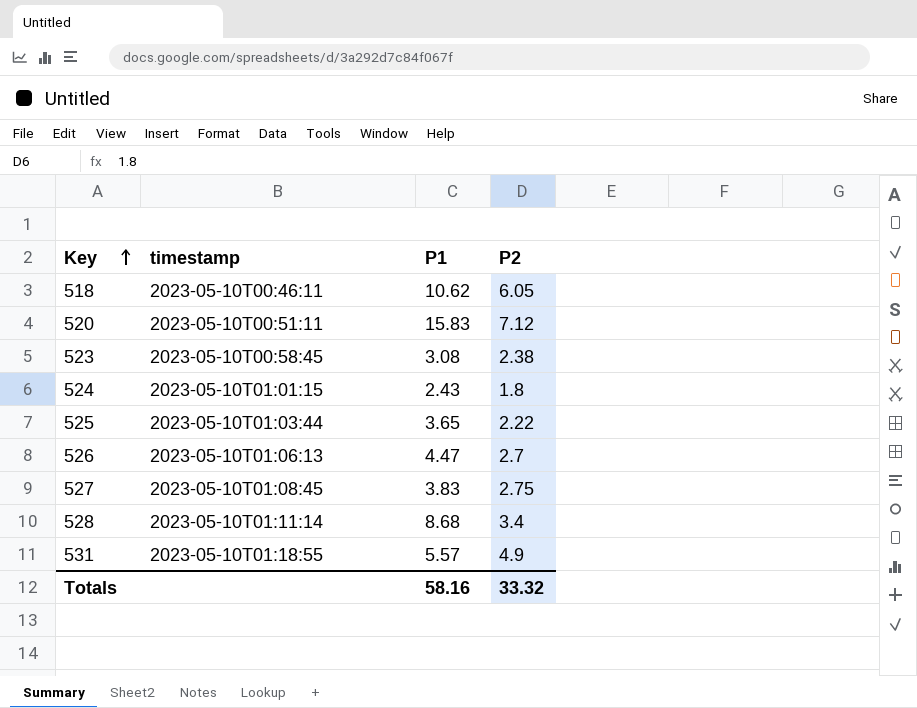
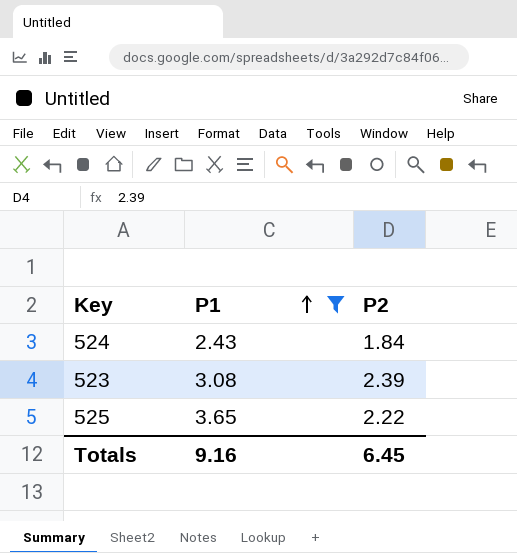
filter: none -> P1 <= 3.65
row order: Key ascending -> P1 ascending
column timestamp | position: 2 -> none
524 | P2: 1.8 -> 1.84
523 | P2: 2.38 -> 2.39
Totals | P1: 58.16 -> 9.16
Totals | P2: 33.32 -> 6.45

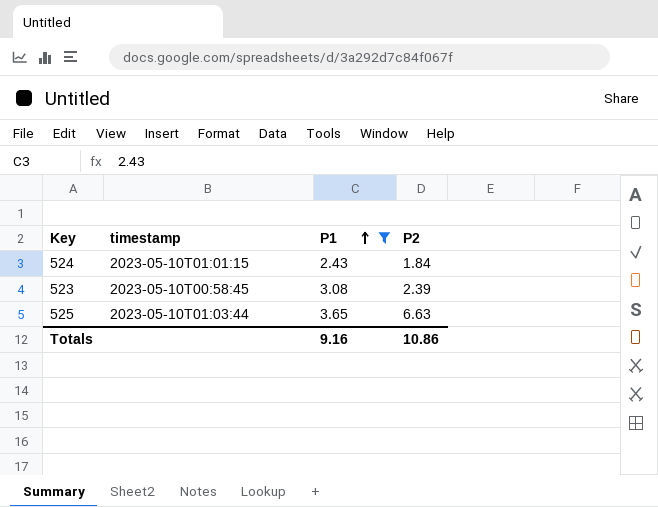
column timestamp | position: none -> 2
525 | P2: 2.22 -> 6.63
Totals | P2: 6.45 -> 10.86

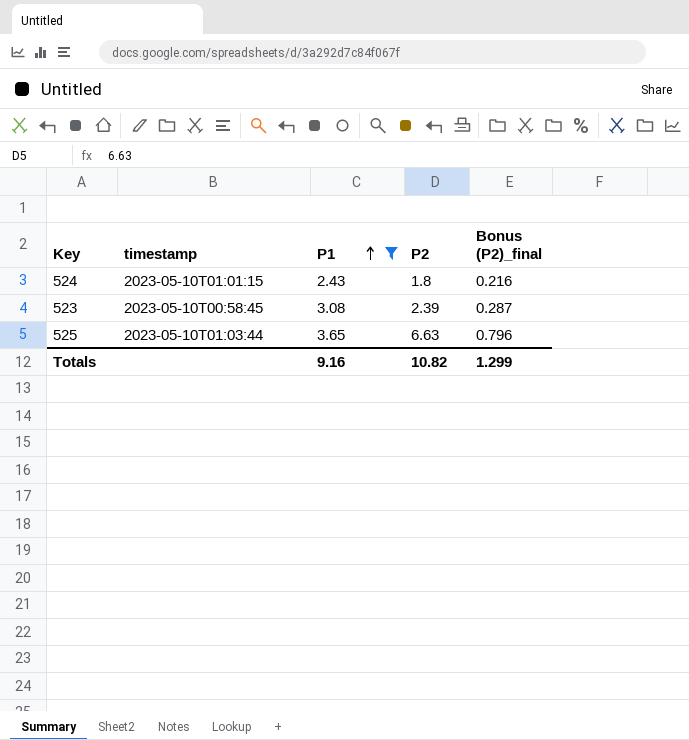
column Bonus (P2)_final | formula: none -> [P2] * 0.12
524 | P2: 1.84 -> 1.8
Totals | P2: 10.86 -> 10.82

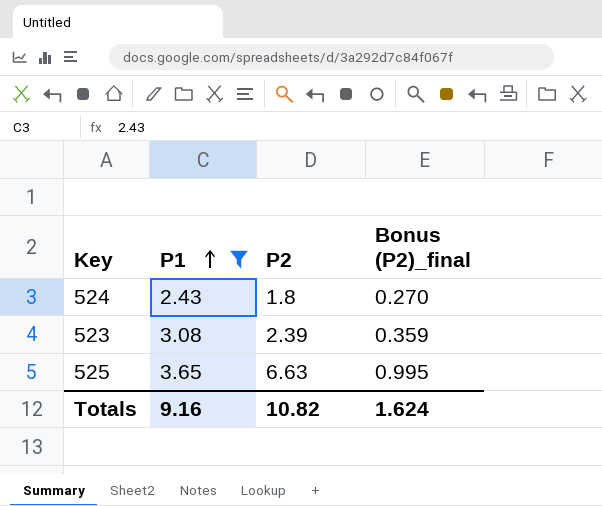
column timestamp | position: 2 -> none
column Bonus (P2)_final | formula: [P2] * 0.12 -> [P2] * 0.15
Totals | Bonus (P2)_final: 1.299 -> 1.624

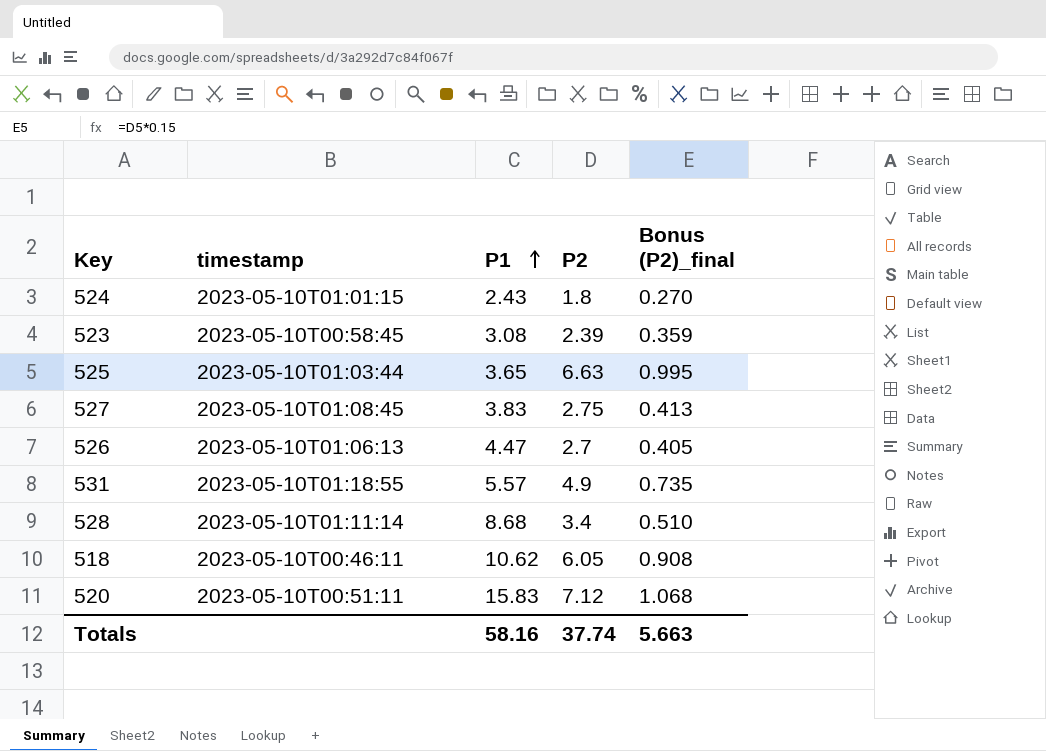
filter: P1 <= 3.65 -> none
column timestamp | position: none -> 2
Totals | P1: 9.16 -> 58.16
Totals | P2: 10.82 -> 37.74
Totals | Bonus (P2)_final: 1.624 -> 5.663

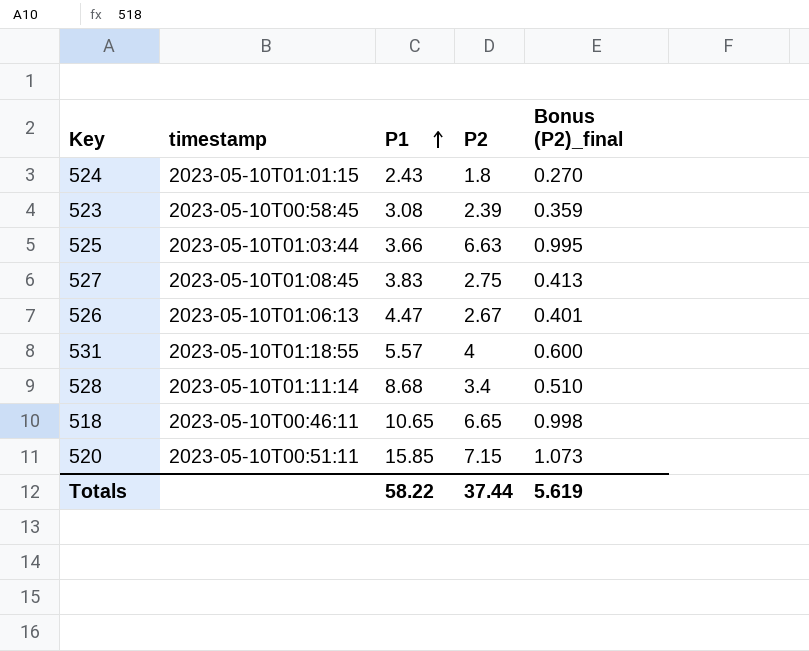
525 | P1: 3.65 -> 3.66
526 | P2: 2.7 -> 2.67
526 | Bonus (P2)_final: 0.405 -> 0.401
531 | P2: 4.9 -> 4
531 | Bonus (P2)_final: 0.735 -> 0.600
518 | P1: 10.62 -> 10.65
518 | P2: 6.05 -> 6.65
518 | Bonus (P2)_final: 0.908 -> 0.998
520 | P1: 15.83 -> 15.85
520 | P2: 7.12 -> 7.15
520 | Bonus (P2)_final: 1.068 -> 1.073
Totals | P1: 58.16 -> 58.22
Totals | P2: 37.74 -> 37.44
Totals | Bonus (P2)_final: 5.663 -> 5.619

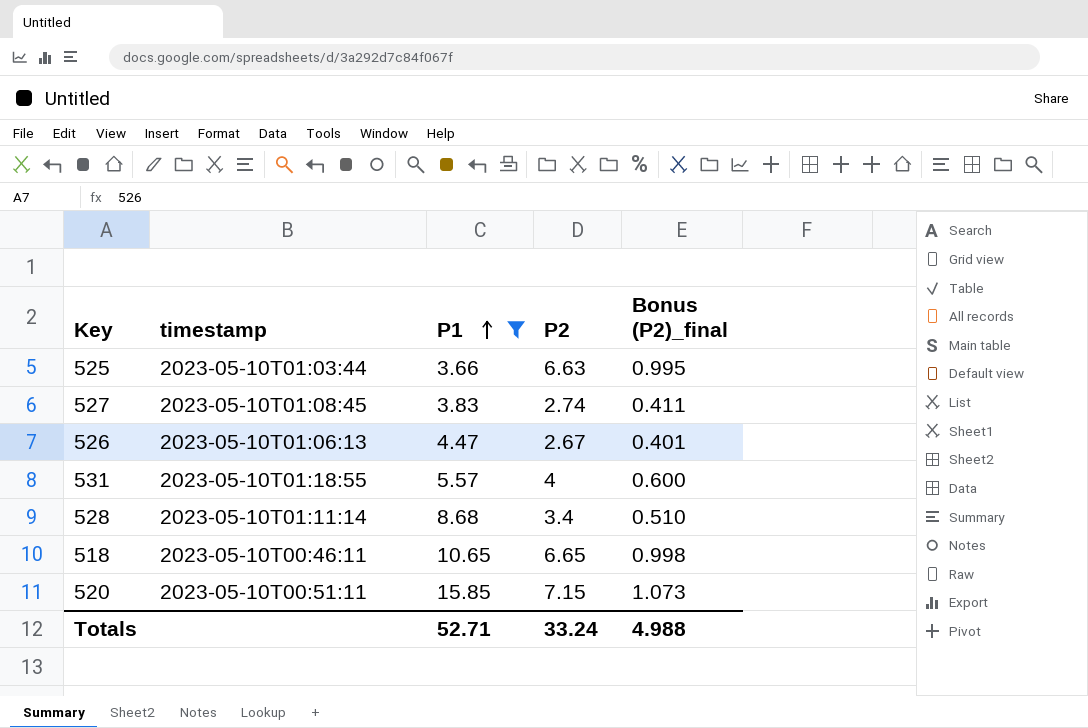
filter: none -> P1 >= 3.66
527 | P2: 2.75 -> 2.74
527 | Bonus (P2)_final: 0.413 -> 0.411
Totals | P1: 58.22 -> 52.71
Totals | P2: 37.44 -> 33.24
Totals | Bonus (P2)_final: 5.619 -> 4.988

